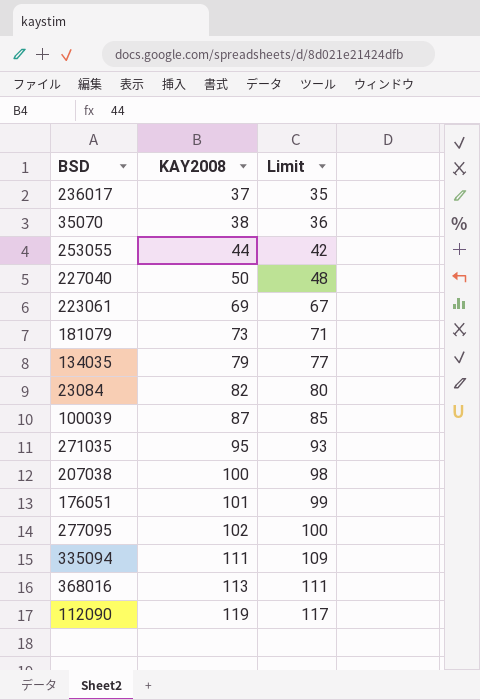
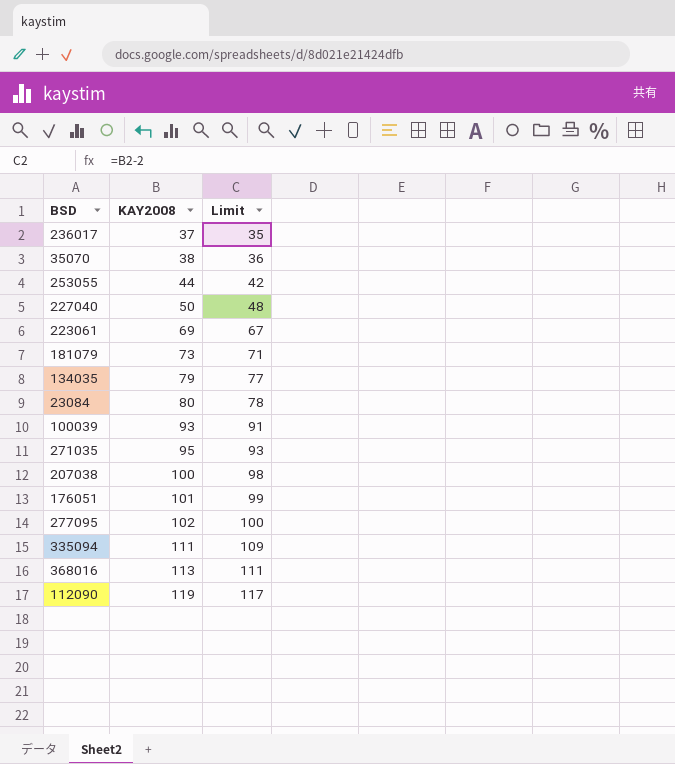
23084 | KAY2008: 82 -> 80
23084 | Limit: 80 -> 78
100039 | KAY2008: 87 -> 93
100039 | Limit: 85 -> 91

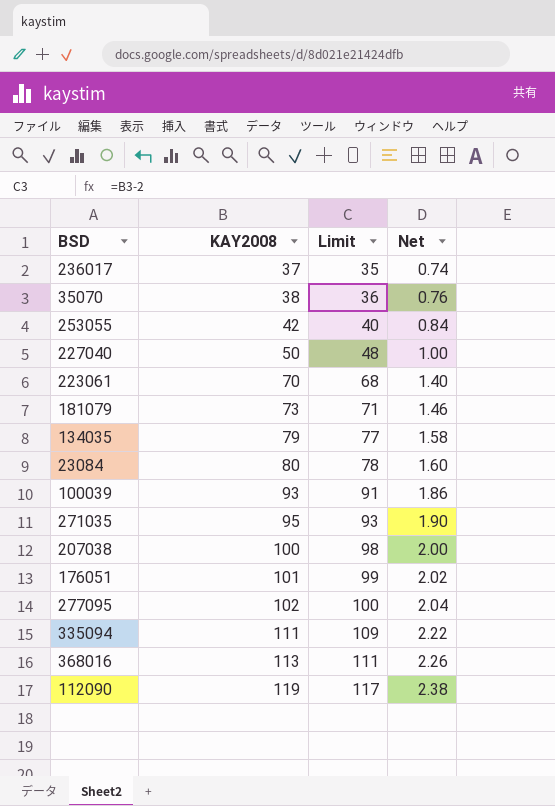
column Net | formula: none -> [KAY2008] * 0.02
253055 | KAY2008: 44 -> 42
253055 | Limit: 42 -> 40
223061 | KAY2008: 69 -> 70
223061 | Limit: 67 -> 68

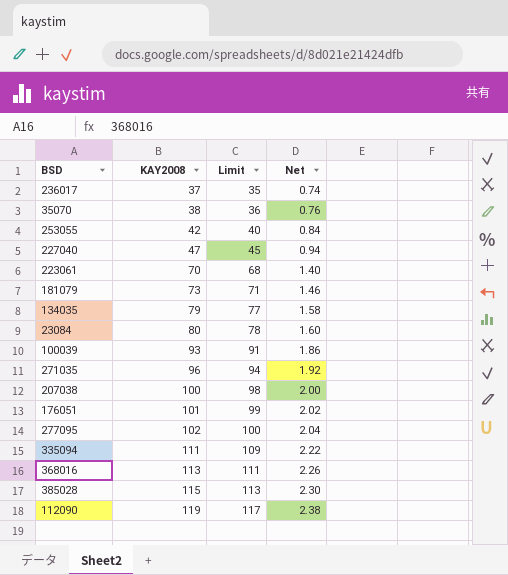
227040 | KAY2008: 50 -> 47
227040 | Limit: 48 -> 45
227040 | Net: 1.00 -> 0.94
271035 | KAY2008: 95 -> 96
271035 | Limit: 93 -> 94
271035 | Net: 1.90 -> 1.92
row 385028: none -> 115 | 113 | 2.30

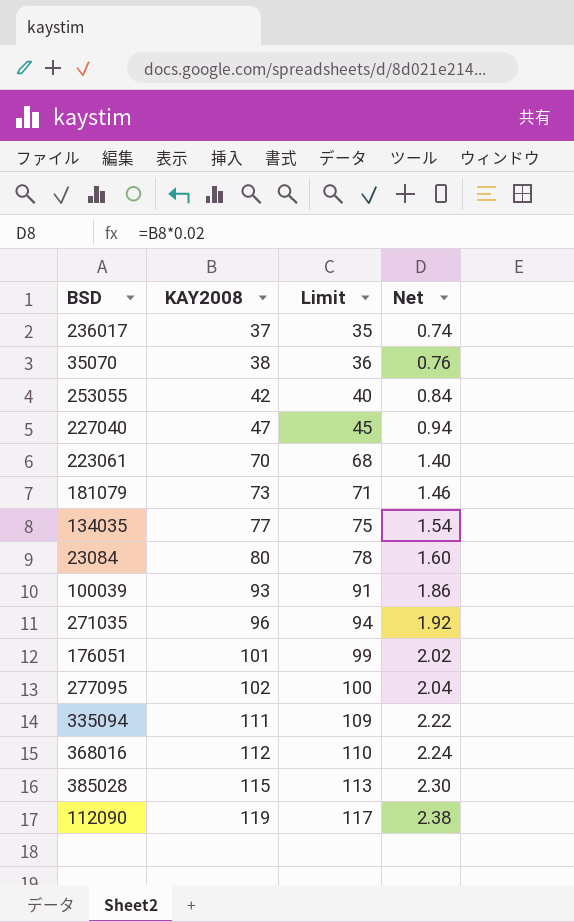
row 207038: 100 | 98 | 2.00 -> none
134035 | KAY2008: 79 -> 77
134035 | Limit: 77 -> 75
134035 | Net: 1.58 -> 1.54
368016 | KAY2008: 113 -> 112
368016 | Limit: 111 -> 110
368016 | Net: 2.26 -> 2.24

